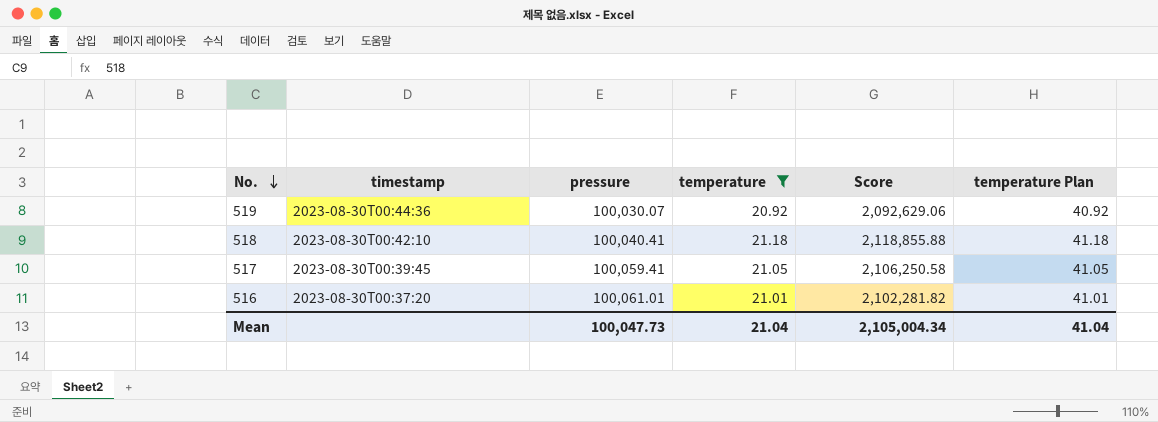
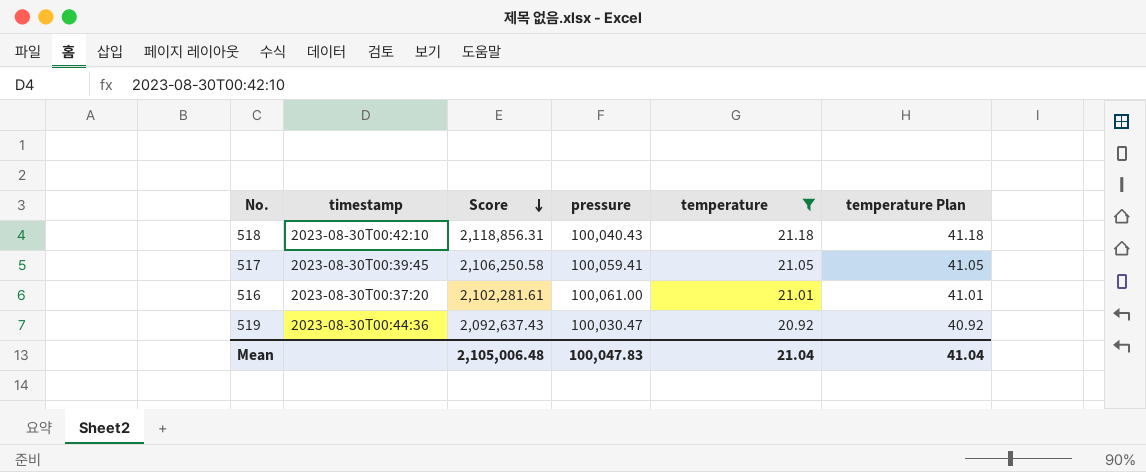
row order: No. descending -> Score descending
column Score | position: 5 -> 3
518 | Score: 2,118,855.88 -> 2,118,856.31
518 | pressure: 100,040.41 -> 100,040.43
516 | Score: 2,102,281.82 -> 2,102,281.61
516 | pressure: 100,061.01 -> 100,061.00
519 | Score: 2,092,629.06 -> 2,092,637.43
519 | pressure: 100,030.07 -> 100,030.47
Mean | Score: 2,105,004.34 -> 2,105,006.48
Mean | pressure: 100,047.73 -> 100,047.83

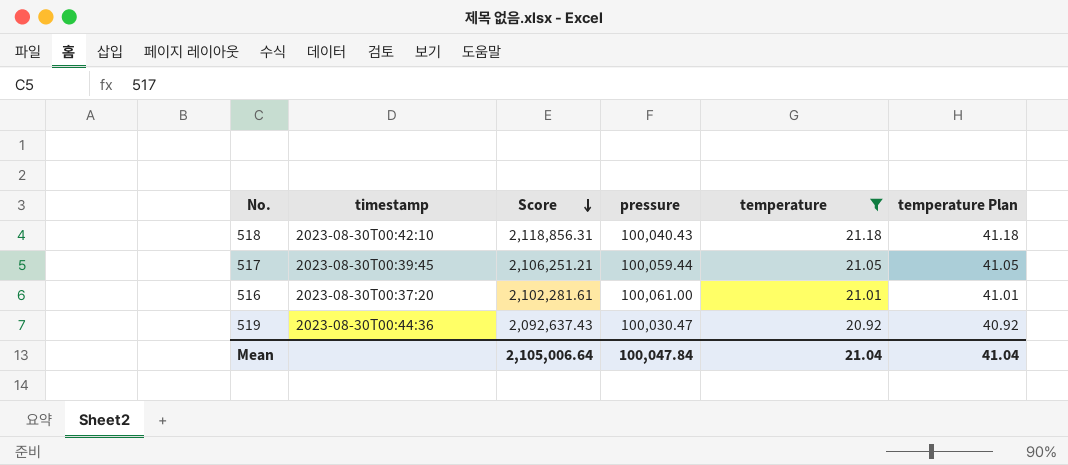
517 | Score: 2,106,250.58 -> 2,106,251.21
517 | pressure: 100,059.41 -> 100,059.44
Mean | Score: 2,105,006.48 -> 2,105,006.64
Mean | pressure: 100,047.83 -> 100,047.84

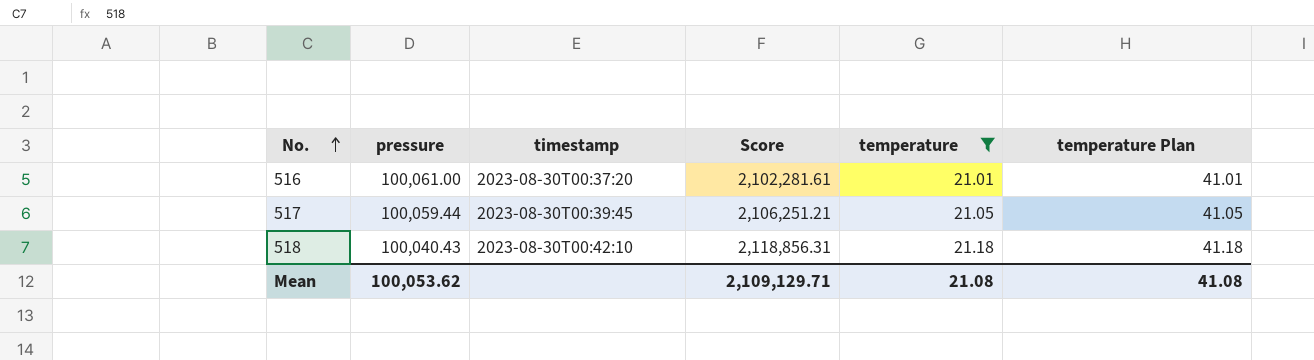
row order: Score descending -> No. ascending
column pressure | position: 4 -> 2
row 519: 2023-08-30T00:44:36 | 2,092,637.43 | 100,030.47 | 20.92 | 40.92 -> none
Mean | pressure: 100,047.84 -> 100,053.62
Mean | Score: 2,105,006.64 -> 2,109,129.71
Mean | temperature: 21.04 -> 21.08
Mean | temperature Plan: 41.04 -> 41.08

